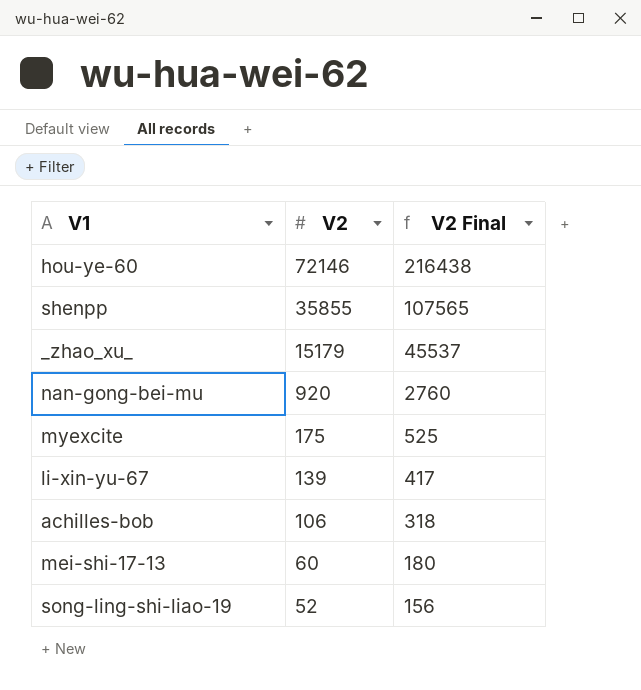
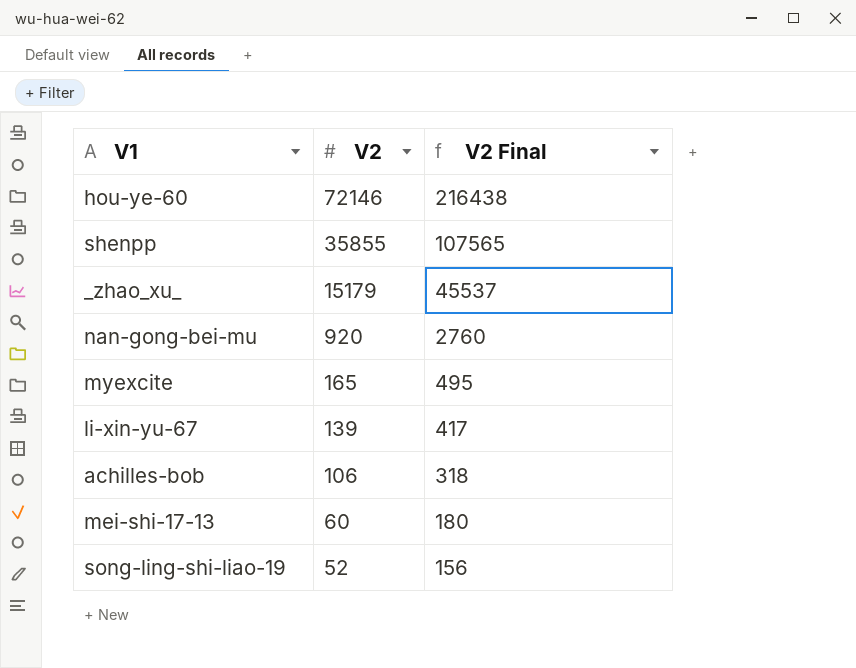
myexcite | V2: 175 -> 165
myexcite | V2 Final: 525 -> 495

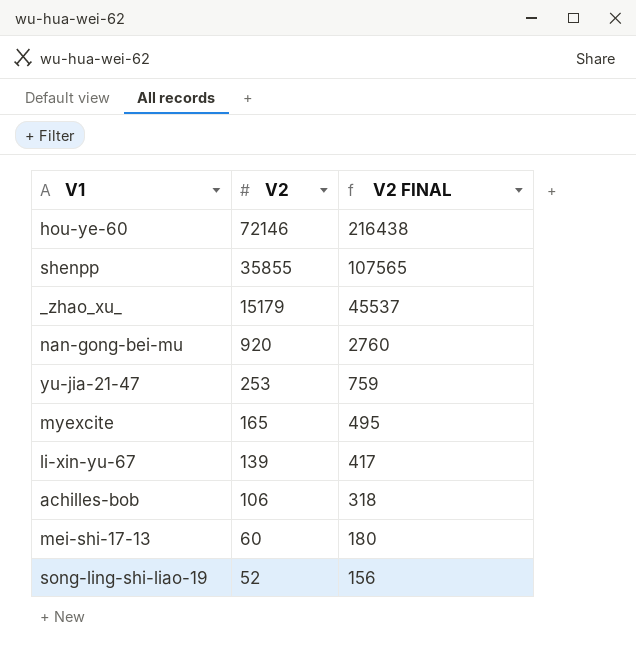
column name: V2 Final -> V2 FINAL
row yu-jia-21-47: none -> 253 | 759

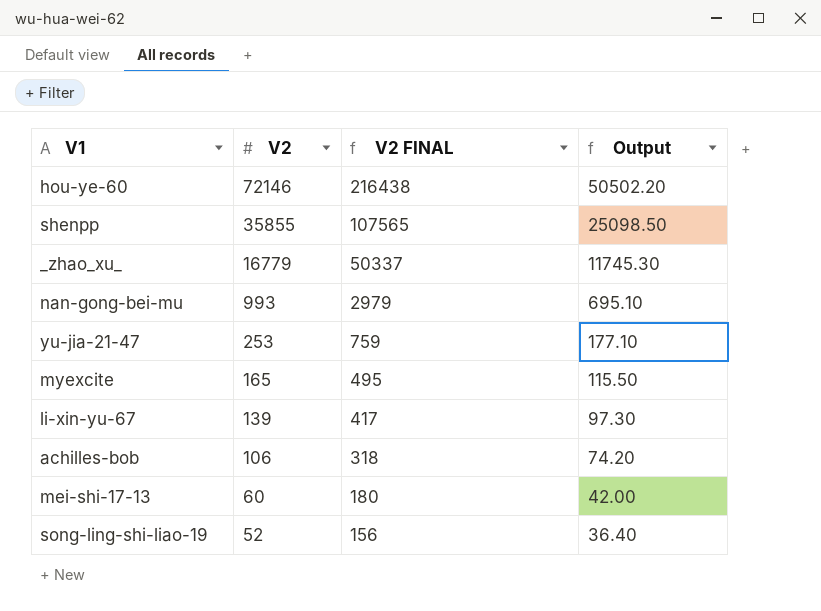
column Output | formula: none -> [V2] * 0.7
_zhao_xu_ | V2: 15179 -> 16779
_zhao_xu_ | V2 FINAL: 45537 -> 50337
nan-gong-bei-mu | V2: 920 -> 993
nan-gong-bei-mu | V2 FINAL: 2760 -> 2979

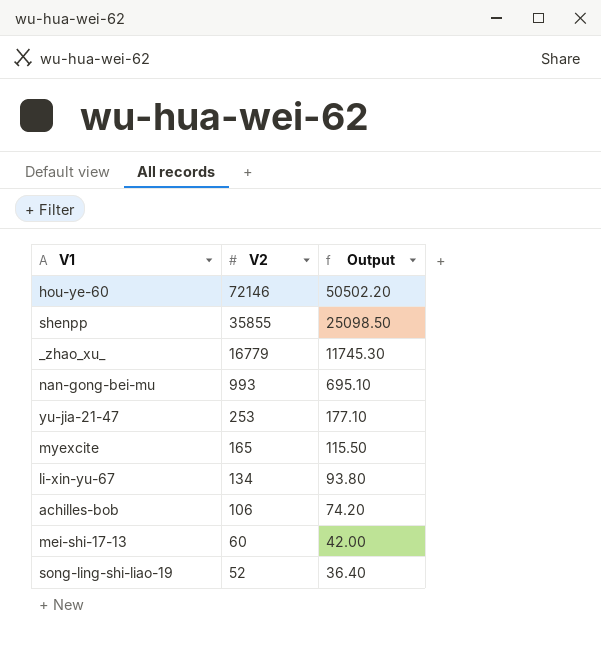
column V2 FINAL | formula: [V2] * 3 -> none
li-xin-yu-67 | V2: 139 -> 134
li-xin-yu-67 | Output: 97.30 -> 93.80

